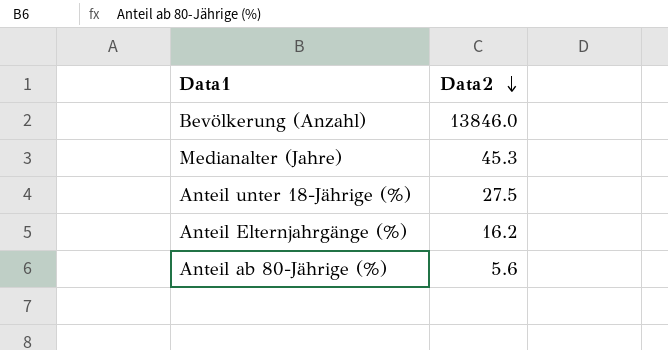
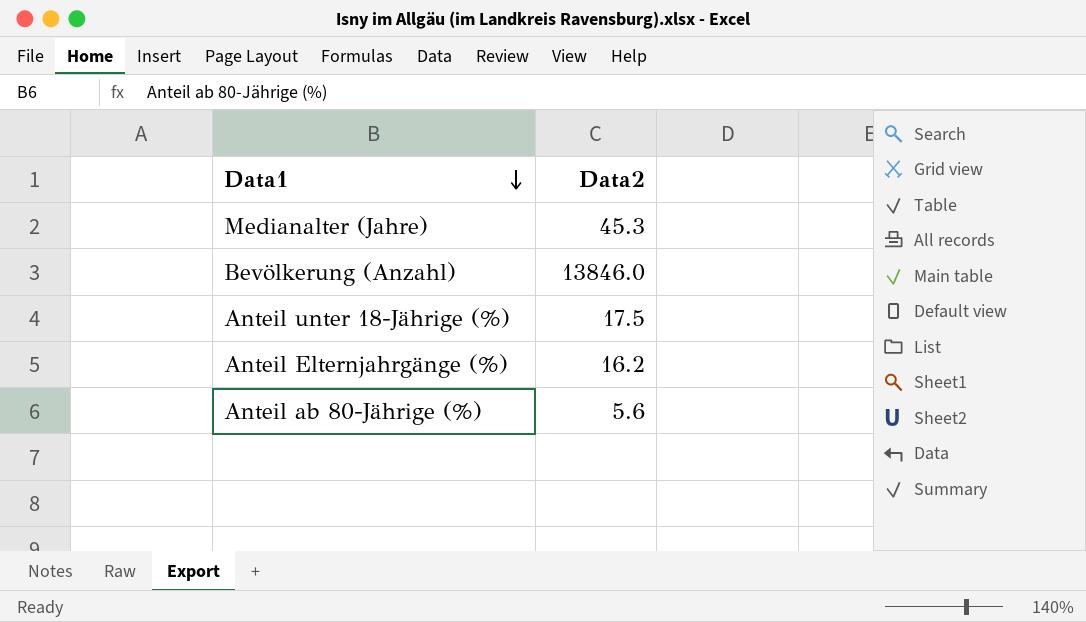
row order: Data2 descending -> Data1 descending
Anteil unter 18-Jährige (%) | Data2: 27.5 -> 17.5

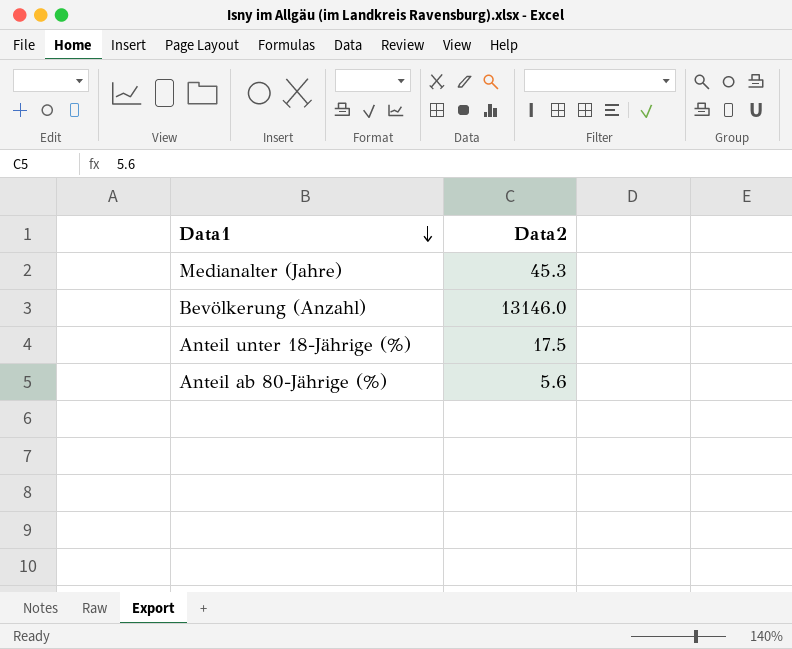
row Anteil Elternjahrgänge (%): 16.2 -> none
Bevölkerung (Anzahl) | Data2: 13846.0 -> 13146.0

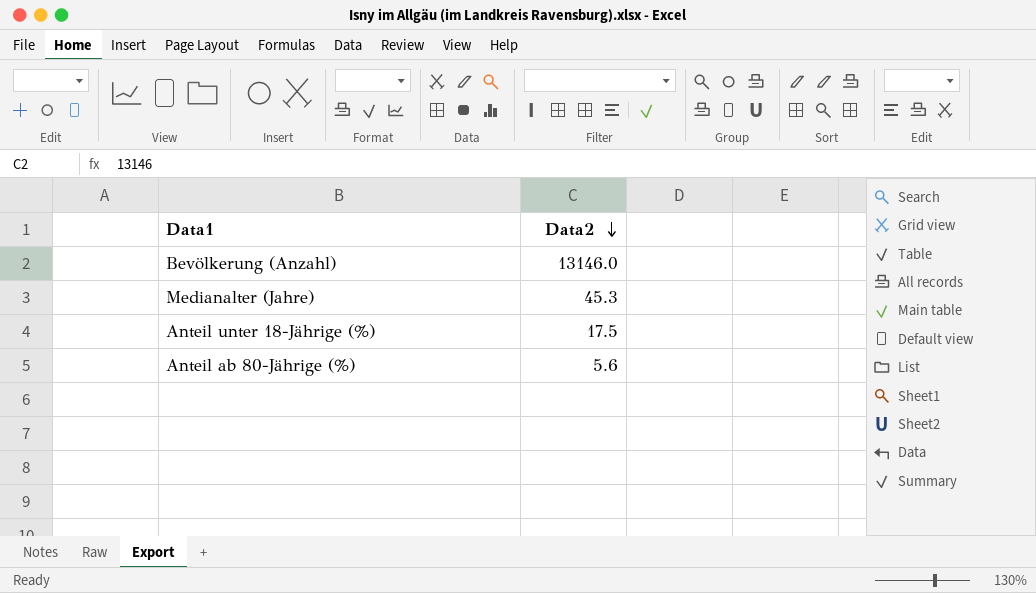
row order: Data1 descending -> Data2 descending

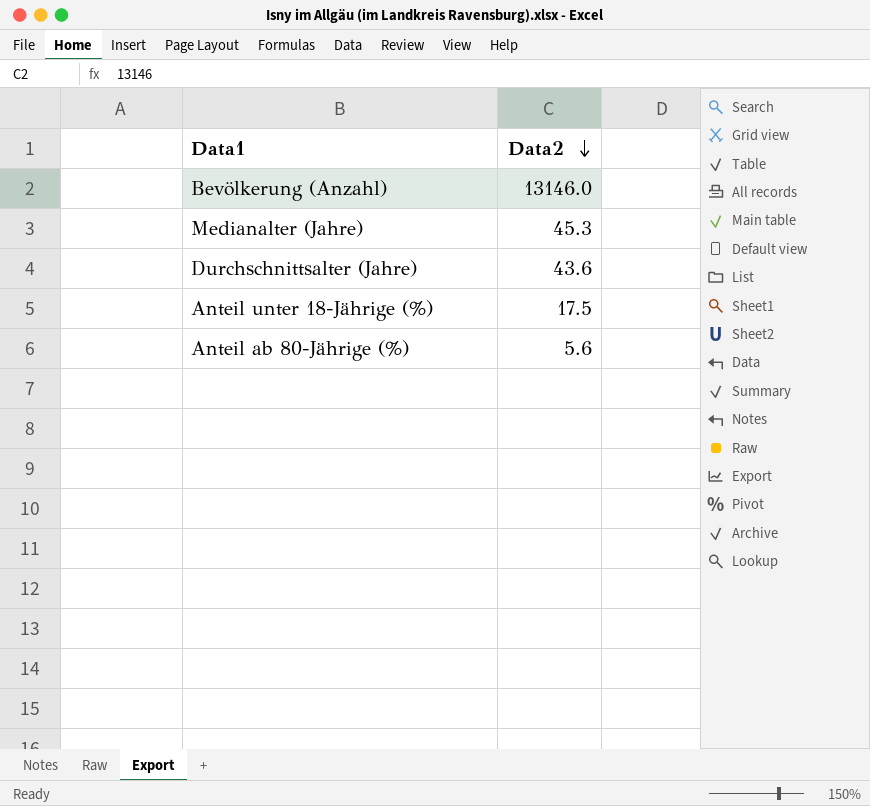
row Durchschnittsalter (Jahre): none -> 43.6

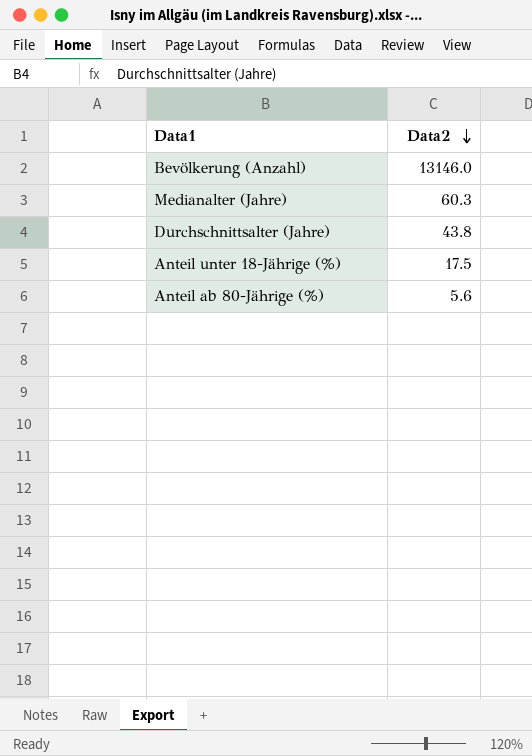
Medianalter (Jahre) | Data2: 45.3 -> 60.3
Durchschnittsalter (Jahre) | Data2: 43.6 -> 43.8

